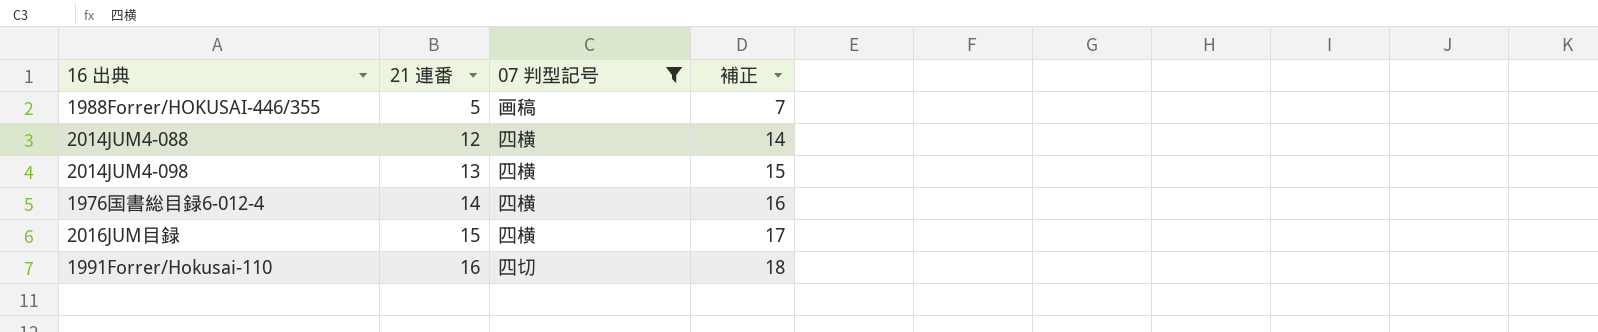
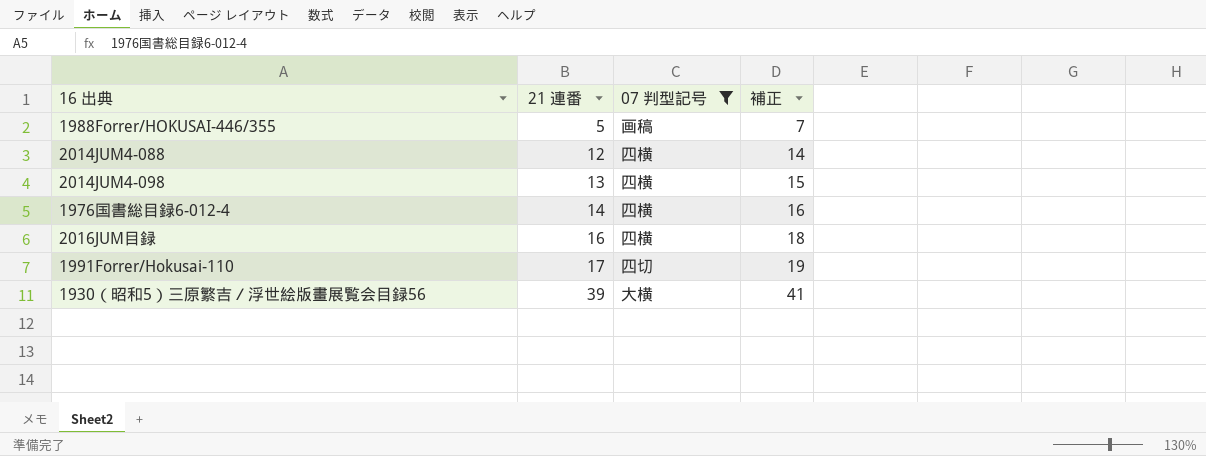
2016JUM目録 | 21 連番: 15 -> 16
2016JUM目録 | 補正: 17 -> 18
1991Forrer/Hokusai-110 | 21 連番: 16 -> 17
1991Forrer/Hokusai-110 | 補正: 18 -> 19
row 1930（昭和5）三原繁吉／浮世絵版畫展覧会目録56: none -> 39 | 大横 | 41

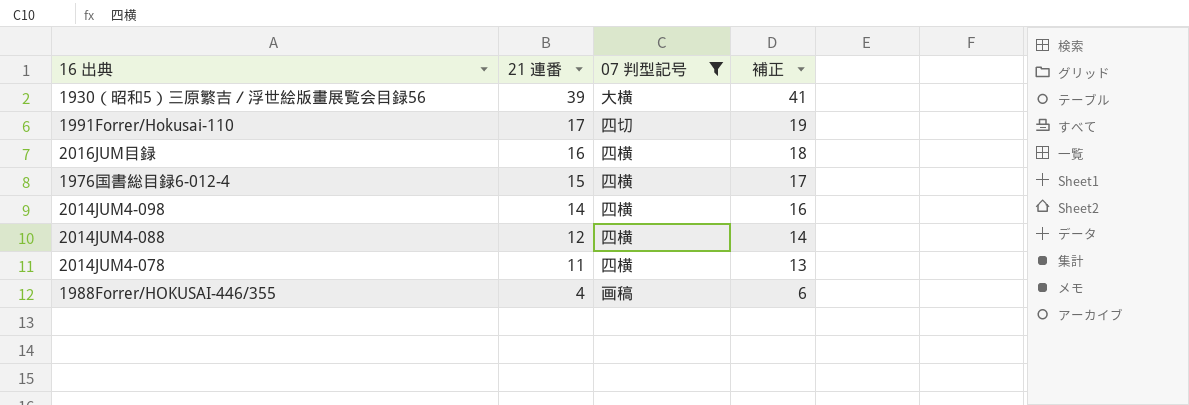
row order: 21 連番 ascending -> 21 連番 descending
1976国書総目録6-012-4 | 21 連番: 14 -> 15
1976国書総目録6-012-4 | 補正: 16 -> 17
2014JUM4-098 | 21 連番: 13 -> 14
2014JUM4-098 | 補正: 15 -> 16
row 2014JUM4-078: none -> 11 | 四横 | 13
1988Forrer/HOKUSAI-446/355 | 21 連番: 5 -> 4
1988Forrer/HOKUSAI-446/355 | 補正: 7 -> 6

